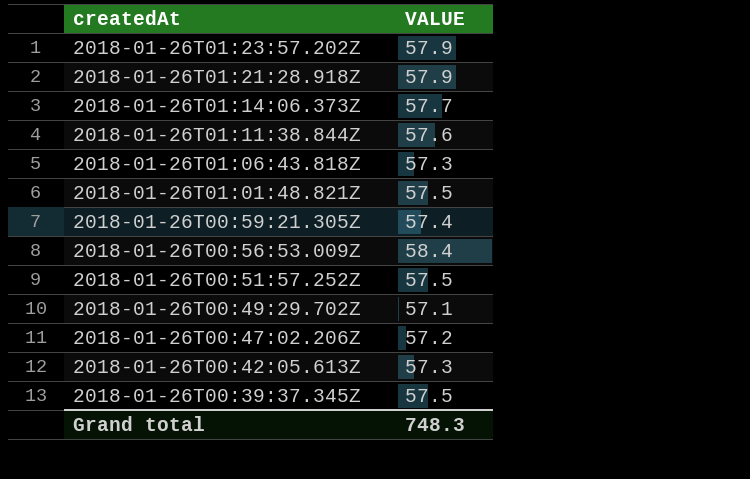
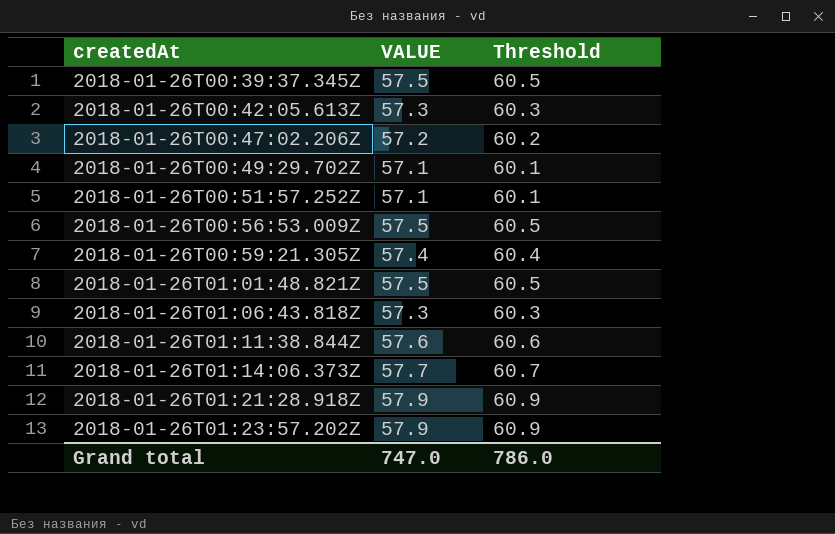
row order: createdAt descending -> createdAt ascending
column Threshold | formula: none -> [VALUE] + 3
2018-01-26T00:51:57.252Z | VALUE: 57.5 -> 57.1
2018-01-26T00:56:53.009Z | VALUE: 58.4 -> 57.5
Grand total | VALUE: 748.3 -> 747.0

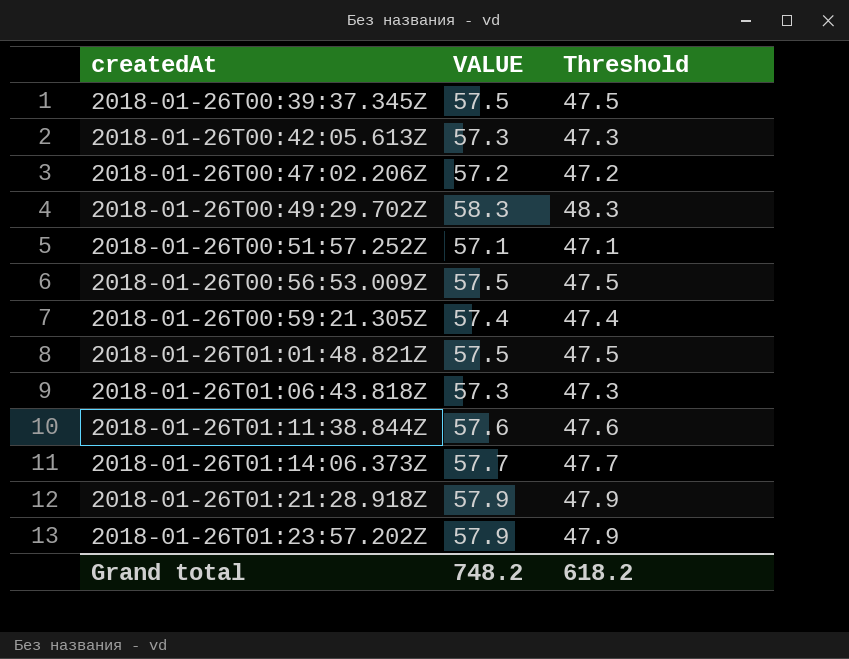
column Threshold | formula: [VALUE] + 3 -> [VALUE] - 10
2018-01-26T00:49:29.702Z | VALUE: 57.1 -> 58.3
Grand total | VALUE: 747.0 -> 748.2
Grand total | Threshold: 786.0 -> 618.2

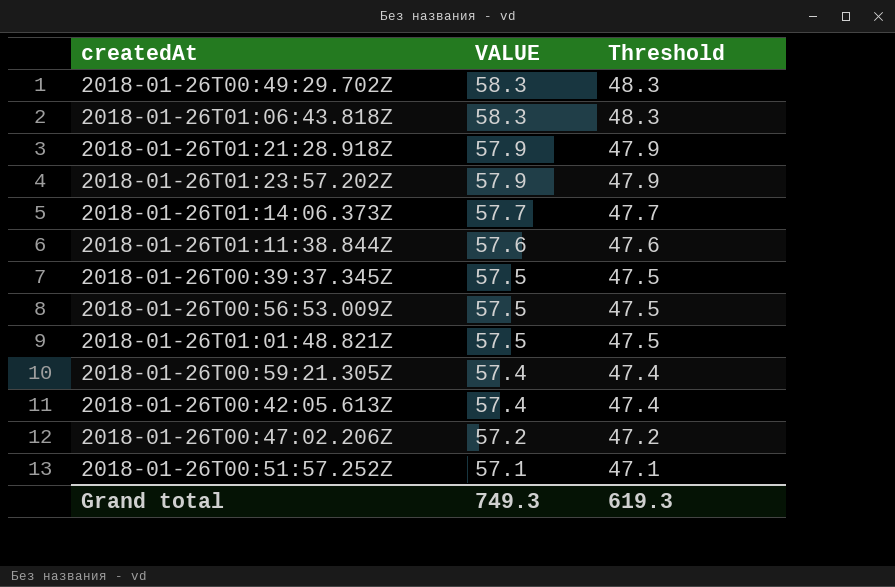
row order: createdAt ascending -> VALUE descending
2018-01-26T01:06:43.818Z | VALUE: 57.3 -> 58.3
2018-01-26T01:06:43.818Z | Threshold: 47.3 -> 48.3
2018-01-26T00:42:05.613Z | VALUE: 57.3 -> 57.4
2018-01-26T00:42:05.613Z | Threshold: 47.3 -> 47.4
Grand total | VALUE: 748.2 -> 749.3
Grand total | Threshold: 618.2 -> 619.3

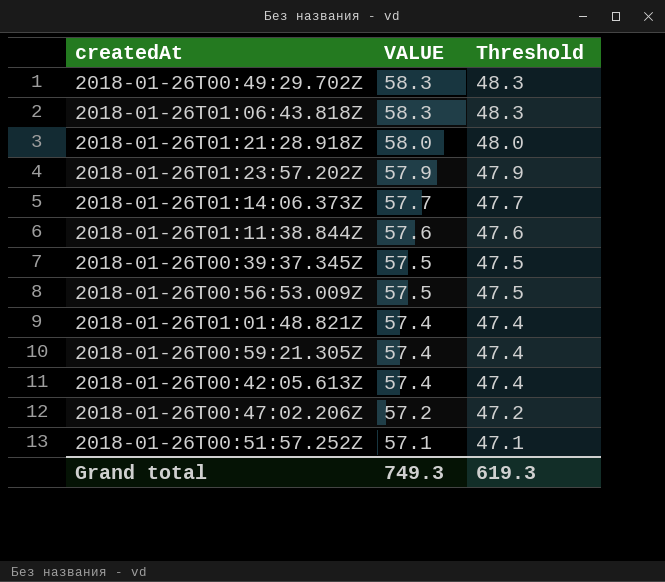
2018-01-26T01:21:28.918Z | VALUE: 57.9 -> 58.0
2018-01-26T01:21:28.918Z | Threshold: 47.9 -> 48.0
2018-01-26T01:01:48.821Z | VALUE: 57.5 -> 57.4
2018-01-26T01:01:48.821Z | Threshold: 47.5 -> 47.4

